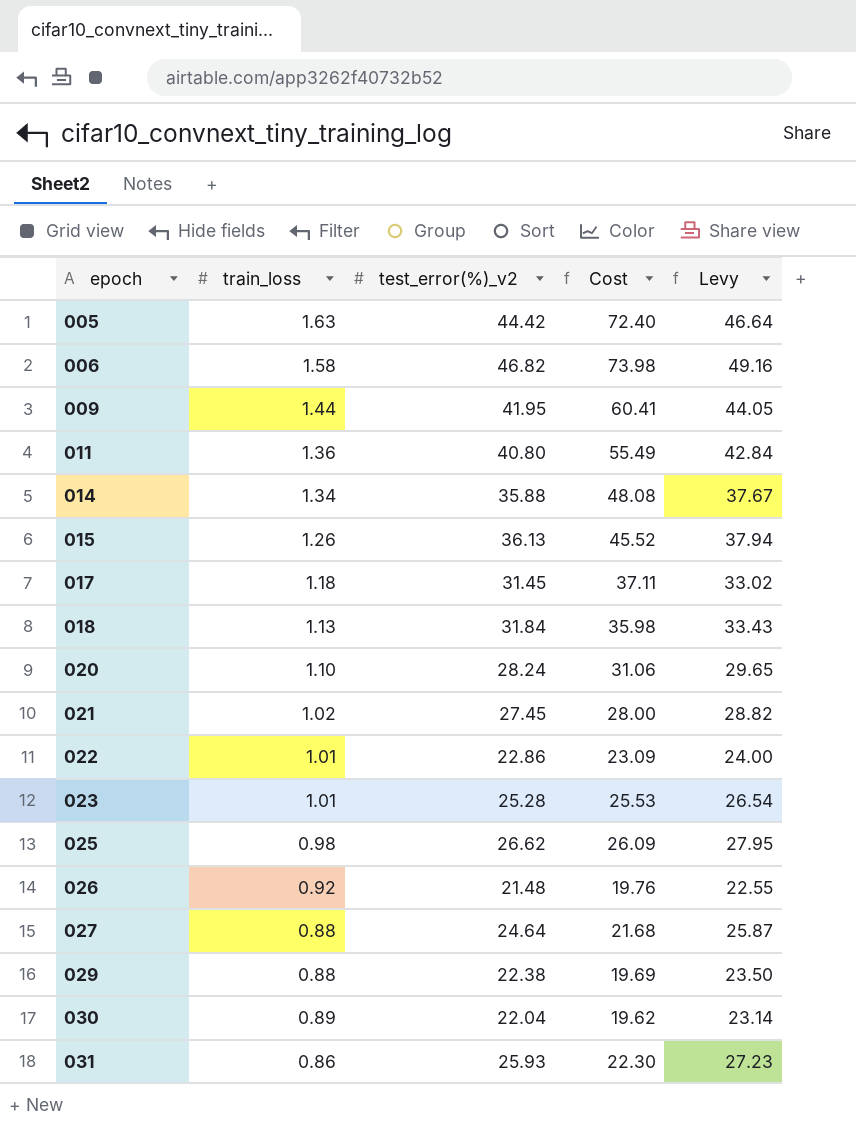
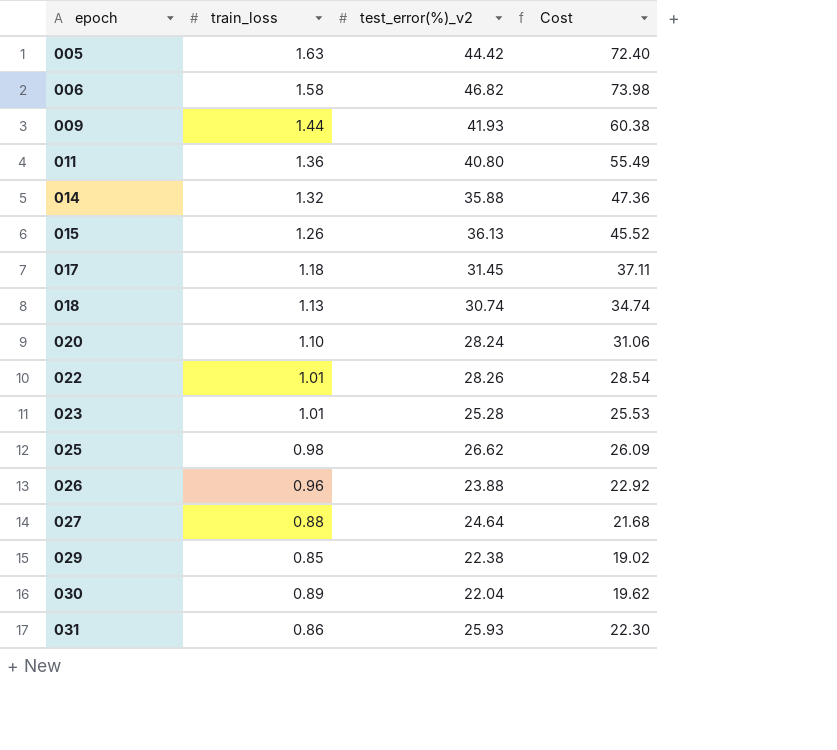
column Levy | formula: [test_error(%)_v2] * 1.05 -> none
row 021: 1.02 | 27.45 | 28.00 | 28.82 -> none
009 | test_error(%)_v2: 41.95 -> 41.93
009 | Cost: 60.41 -> 60.38
014 | train_loss: 1.34 -> 1.32
014 | Cost: 48.08 -> 47.36
018 | test_error(%)_v2: 31.84 -> 30.74
018 | Cost: 35.98 -> 34.74
022 | test_error(%)_v2: 22.86 -> 28.26
022 | Cost: 23.09 -> 28.54
026 | train_loss: 0.92 -> 0.96
026 | test_error(%)_v2: 21.48 -> 23.88
026 | Cost: 19.76 -> 22.92
029 | train_loss: 0.88 -> 0.85
029 | Cost: 19.69 -> 19.02

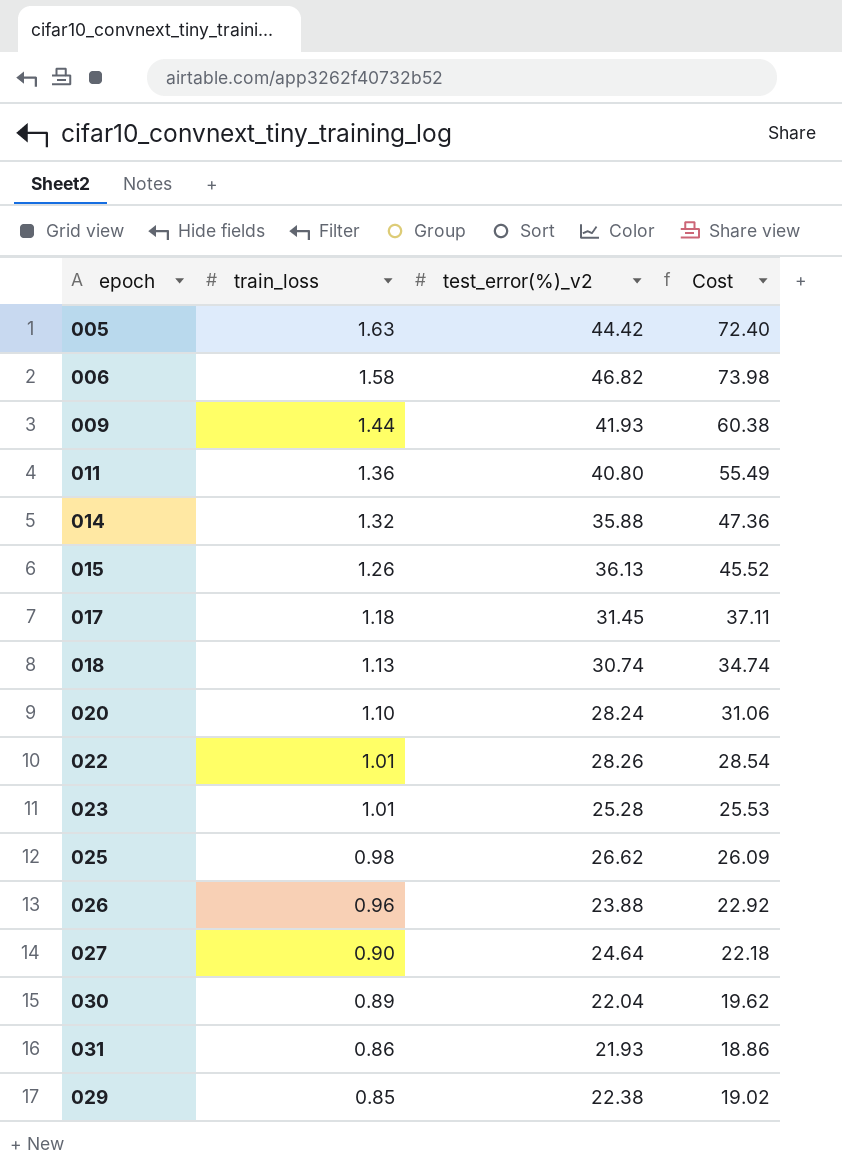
row order: epoch ascending -> train_loss descending
027 | train_loss: 0.88 -> 0.90
027 | Cost: 21.68 -> 22.18
031 | test_error(%)_v2: 25.93 -> 21.93
031 | Cost: 22.30 -> 18.86

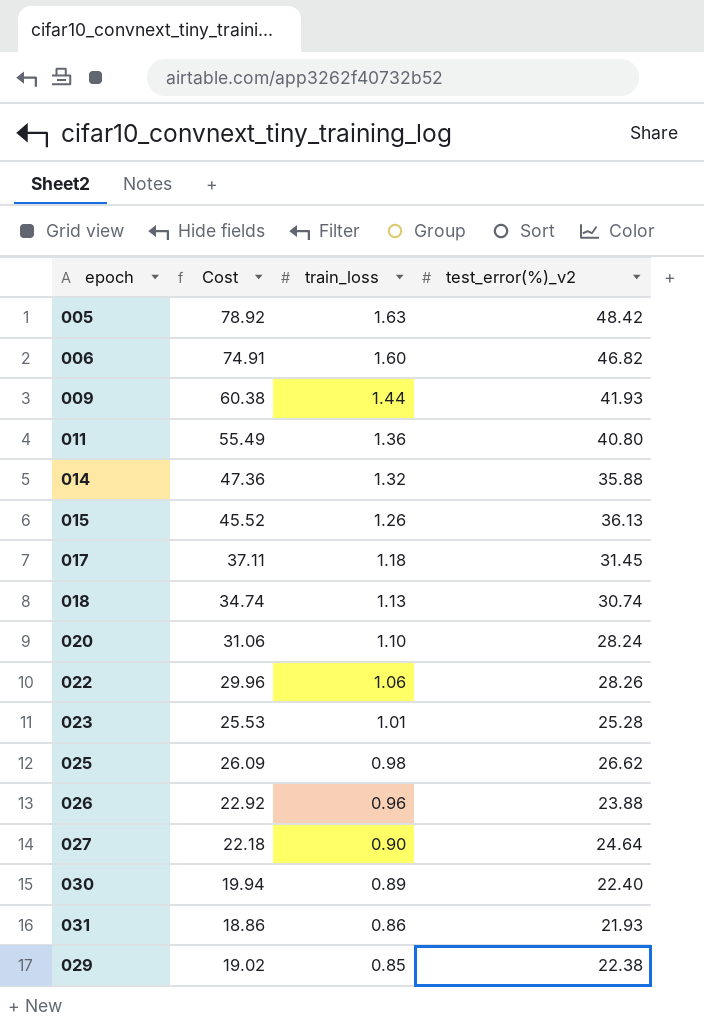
column Cost | position: 4 -> 2
005 | Cost: 72.40 -> 78.92
005 | test_error(%)_v2: 44.42 -> 48.42
006 | Cost: 73.98 -> 74.91
006 | train_loss: 1.58 -> 1.60
022 | Cost: 28.54 -> 29.96
022 | train_loss: 1.01 -> 1.06
030 | Cost: 19.62 -> 19.94
030 | test_error(%)_v2: 22.04 -> 22.40

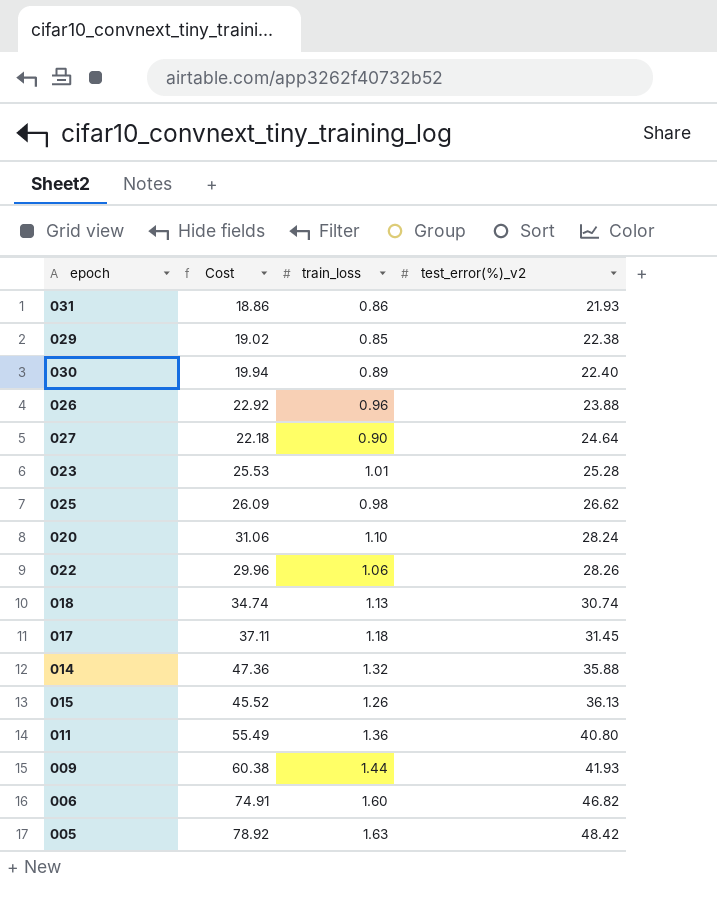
row order: train_loss descending -> test_error(%)_v2 ascending

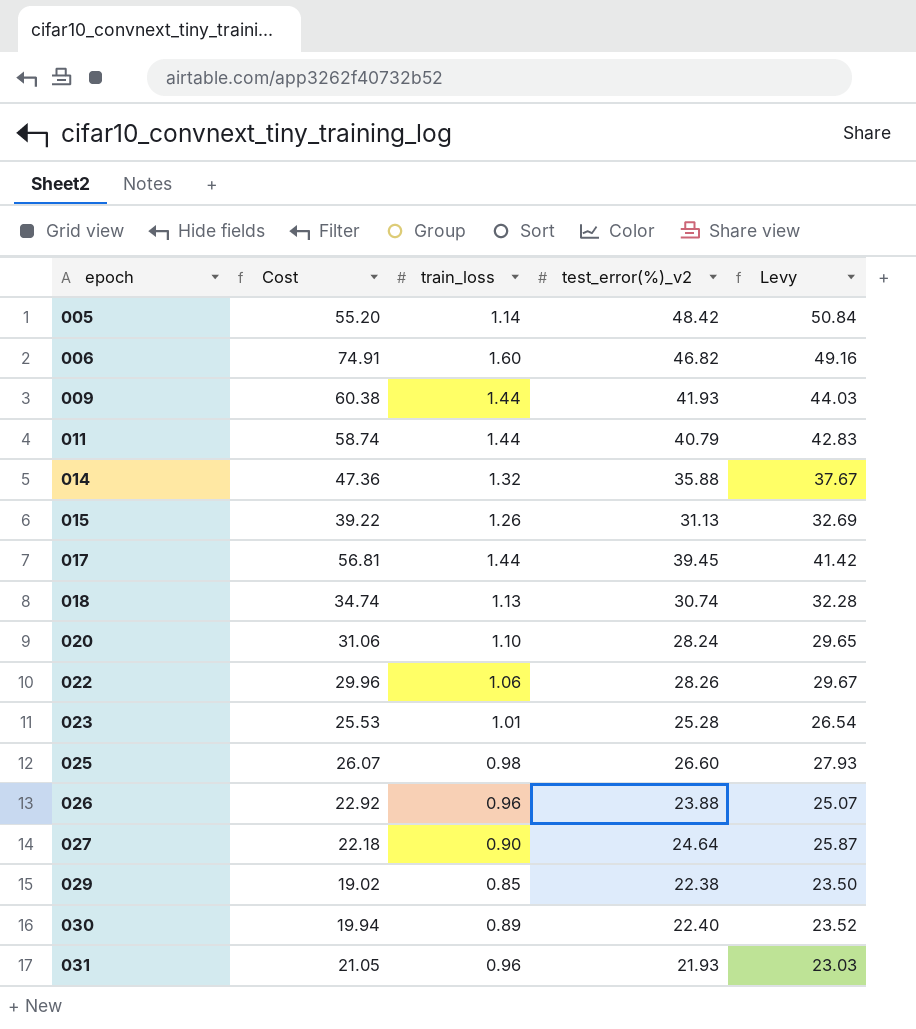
row order: test_error(%)_v2 ascending -> epoch ascending
column Levy | formula: none -> [test_error(%)_v2] * 1.05
005 | Cost: 78.92 -> 55.20
005 | train_loss: 1.63 -> 1.14
011 | Cost: 55.49 -> 58.74
011 | train_loss: 1.36 -> 1.44
011 | test_error(%)_v2: 40.80 -> 40.79
015 | Cost: 45.52 -> 39.22
015 | test_error(%)_v2: 36.13 -> 31.13
017 | Cost: 37.11 -> 56.81
017 | train_loss: 1.18 -> 1.44
017 | test_error(%)_v2: 31.45 -> 39.45
025 | Cost: 26.09 -> 26.07
025 | test_error(%)_v2: 26.62 -> 26.60
031 | Cost: 18.86 -> 21.05
031 | train_loss: 0.86 -> 0.96

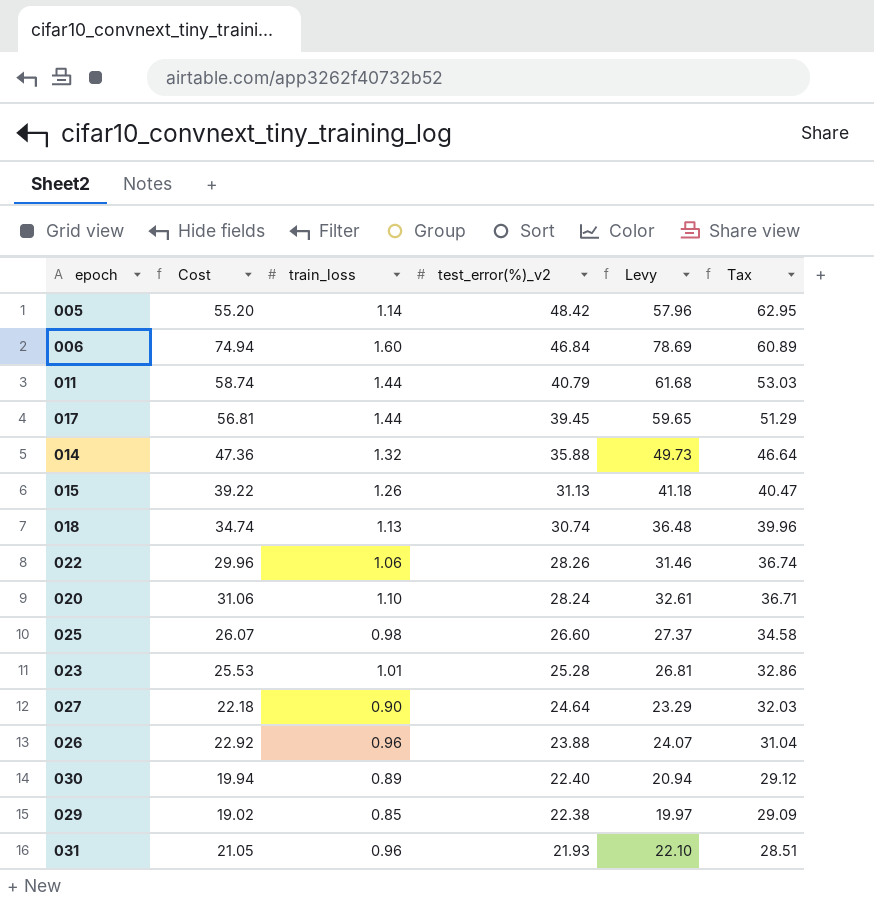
row order: epoch ascending -> test_error(%)_v2 descending
column Levy | formula: [test_error(%)_v2] * 1.05 -> [Cost] * 1.05
column Tax | formula: none -> [test_error(%)_v2] * 1.3
row 009: 60.38 | 1.44 | 41.93 | 44.03 -> none
006 | Cost: 74.91 -> 74.94
006 | test_error(%)_v2: 46.82 -> 46.84

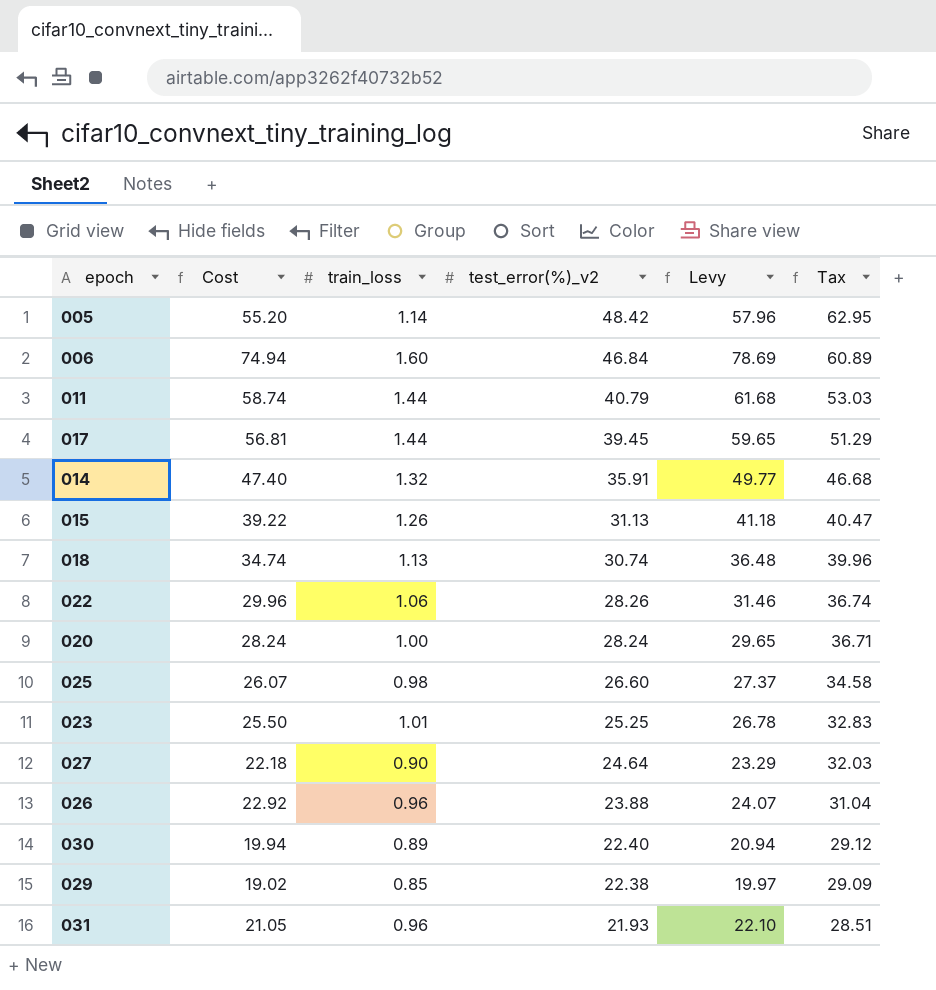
014 | Cost: 47.36 -> 47.40
014 | test_error(%)_v2: 35.88 -> 35.91
014 | Levy: 49.73 -> 49.77
014 | Tax: 46.64 -> 46.68
020 | Cost: 31.06 -> 28.24
020 | train_loss: 1.10 -> 1.00
020 | Levy: 32.61 -> 29.65
023 | Cost: 25.53 -> 25.50
023 | test_error(%)_v2: 25.28 -> 25.25
023 | Levy: 26.81 -> 26.78
023 | Tax: 32.86 -> 32.83

